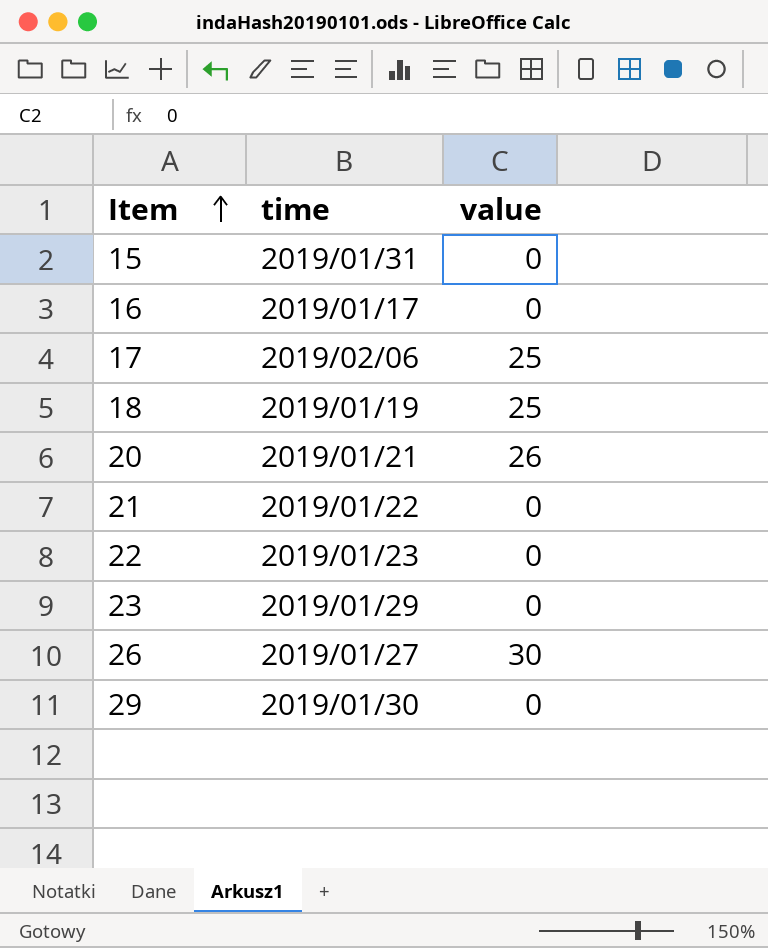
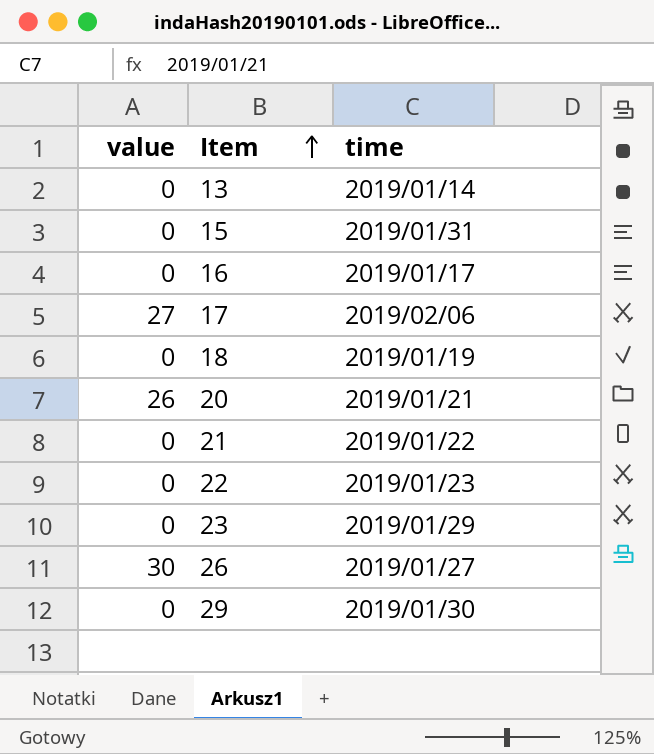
column value | position: 3 -> 1
row 13: none -> 0 | 2019/01/14
17 | value: 25 -> 27
18 | value: 25 -> 0

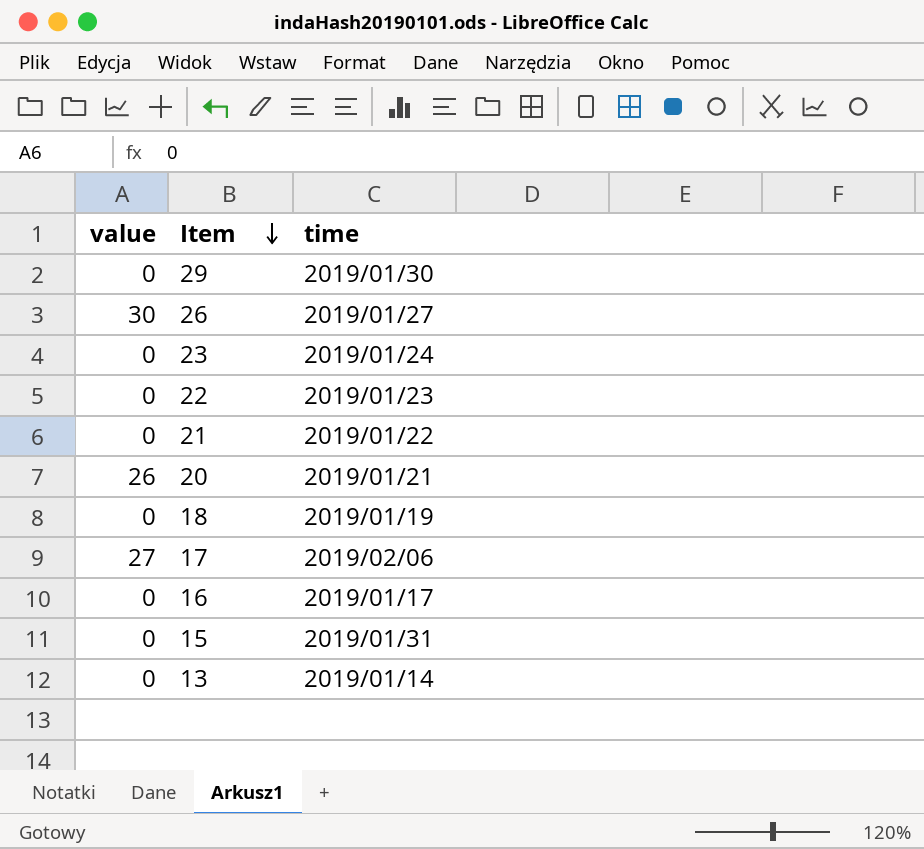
row order: Item ascending -> Item descending
23 | time: 2019/01/29 -> 2019/01/24

